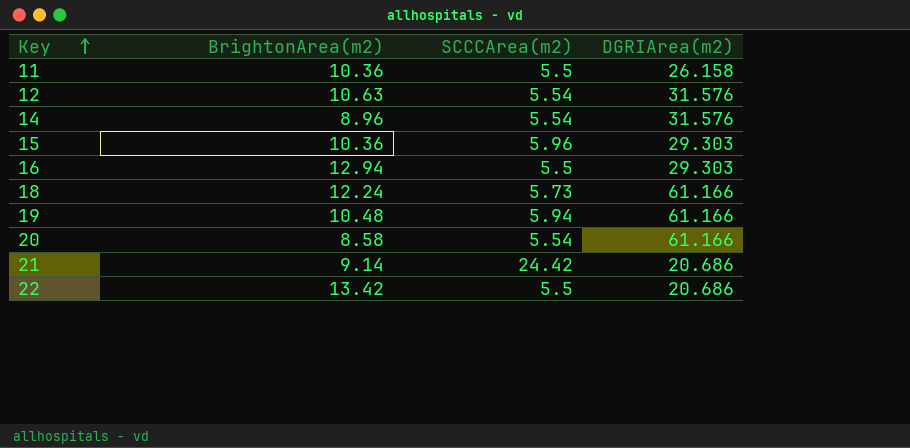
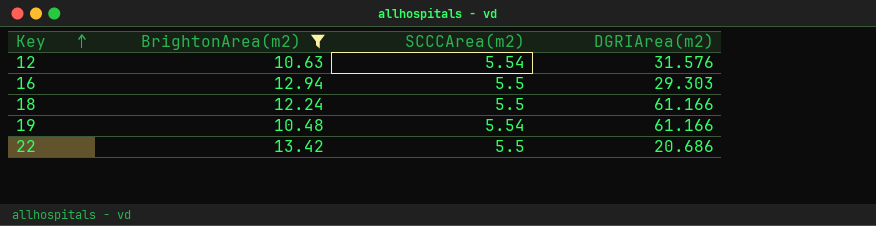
filter: none -> BrightonArea(m2) >= 10.48
18 | SCCCArea(m2): 5.73 -> 5.5
19 | SCCCArea(m2): 5.94 -> 5.54

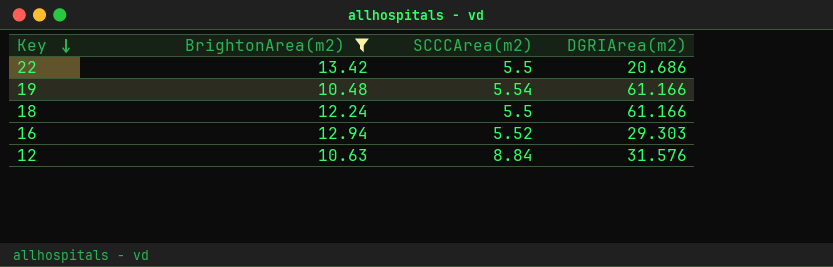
row order: Key ascending -> Key descending
16 | SCCCArea(m2): 5.5 -> 5.52
12 | SCCCArea(m2): 5.54 -> 8.84

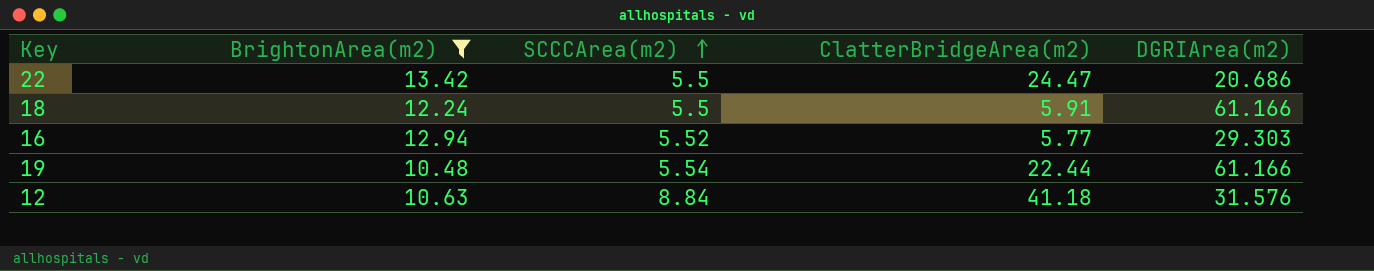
row order: Key descending -> SCCCArea(m2) ascending
column ClatterBridgeArea(m2) | position: none -> 4

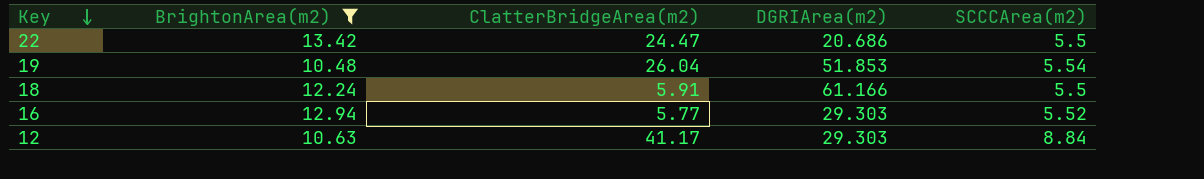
row order: SCCCArea(m2) ascending -> Key descending
column SCCCArea(m2) | position: 3 -> 5
19 | ClatterBridgeArea(m2): 22.44 -> 26.04
19 | DGRIArea(m2): 61.166 -> 51.853
12 | ClatterBridgeArea(m2): 41.18 -> 41.17
12 | DGRIArea(m2): 31.576 -> 29.303

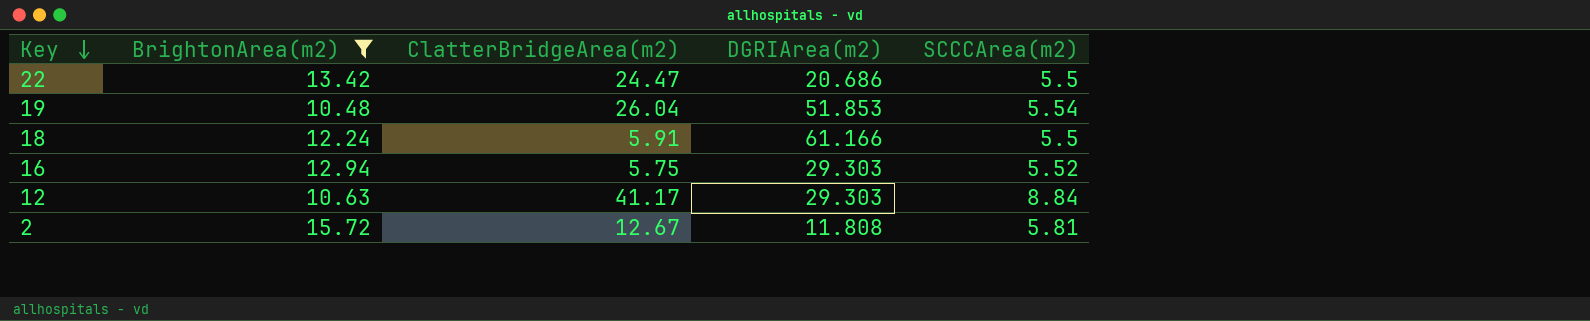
16 | ClatterBridgeArea(m2): 5.77 -> 5.75
row 2: none -> 15.72 | 12.67 | 11.808 | 5.81

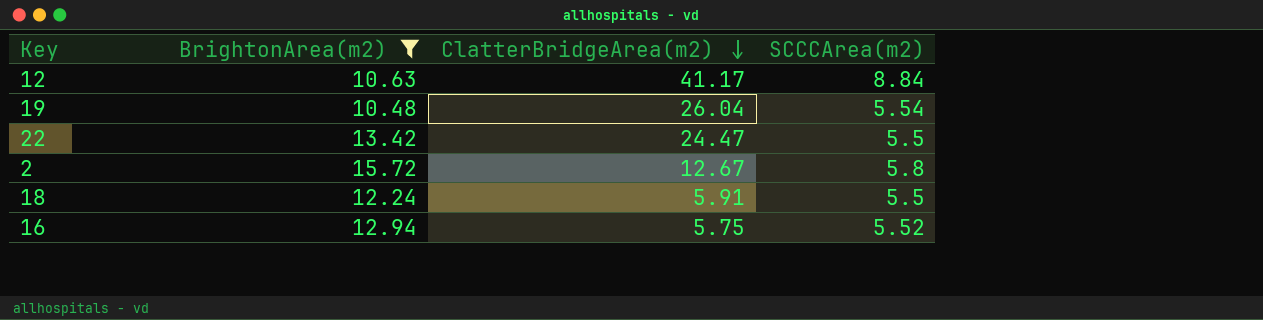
row order: Key descending -> ClatterBridgeArea(m2) descending
column DGRIArea(m2) | position: 4 -> none
2 | SCCCArea(m2): 5.81 -> 5.8

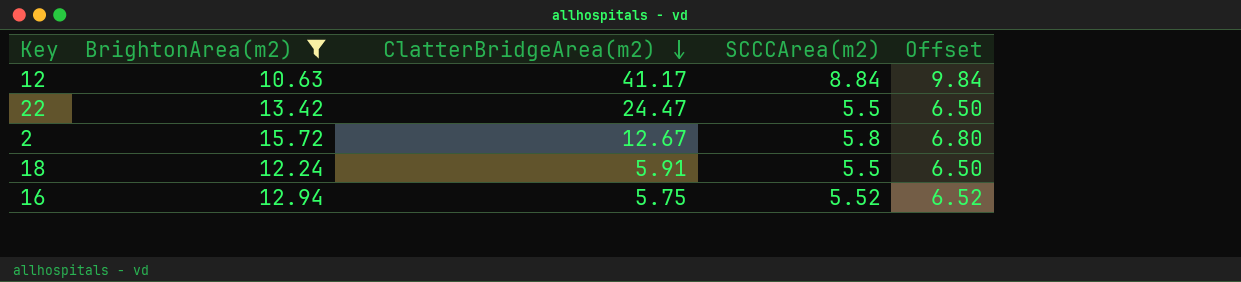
column Offset | formula: none -> [SCCCArea(m2)] + 1
row 19: 10.48 | 26.04 | 5.54 -> none

